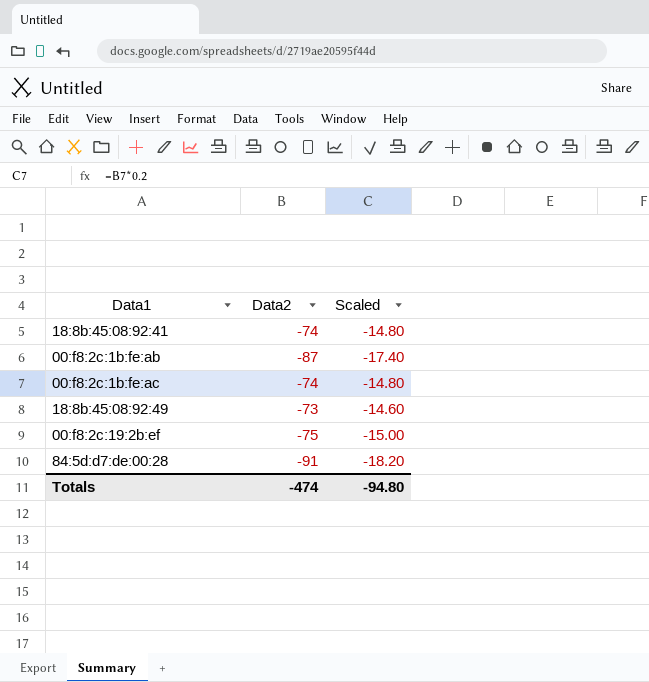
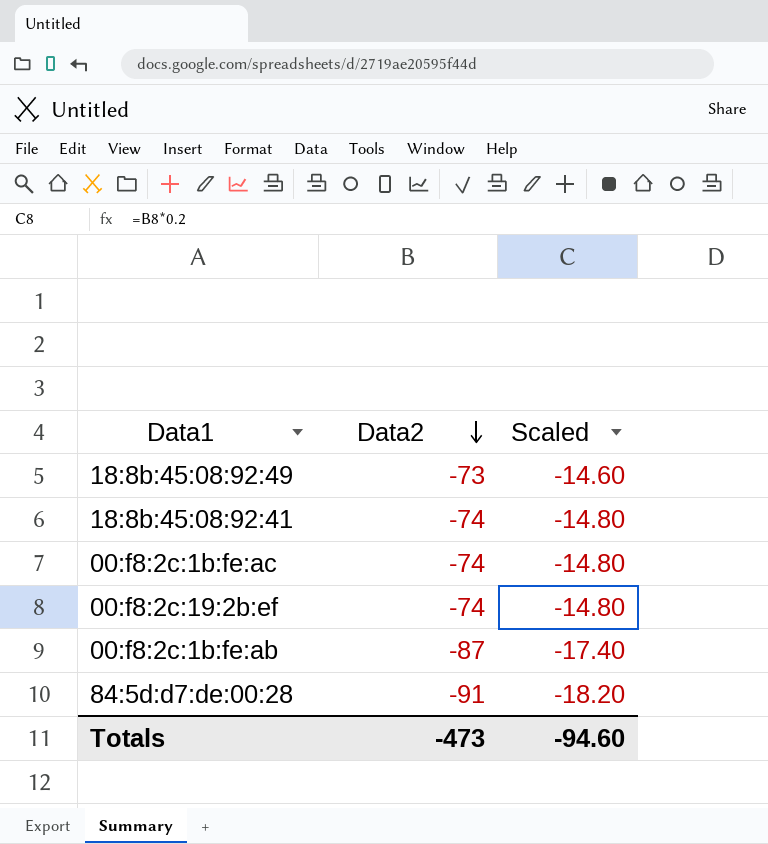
row order: none -> Data2 descending
00:f8:2c:19:2b:ef | Data2: -75 -> -74
00:f8:2c:19:2b:ef | Scaled: -15.00 -> -14.80
Totals | Data2: -474 -> -473
Totals | Scaled: -94.80 -> -94.60

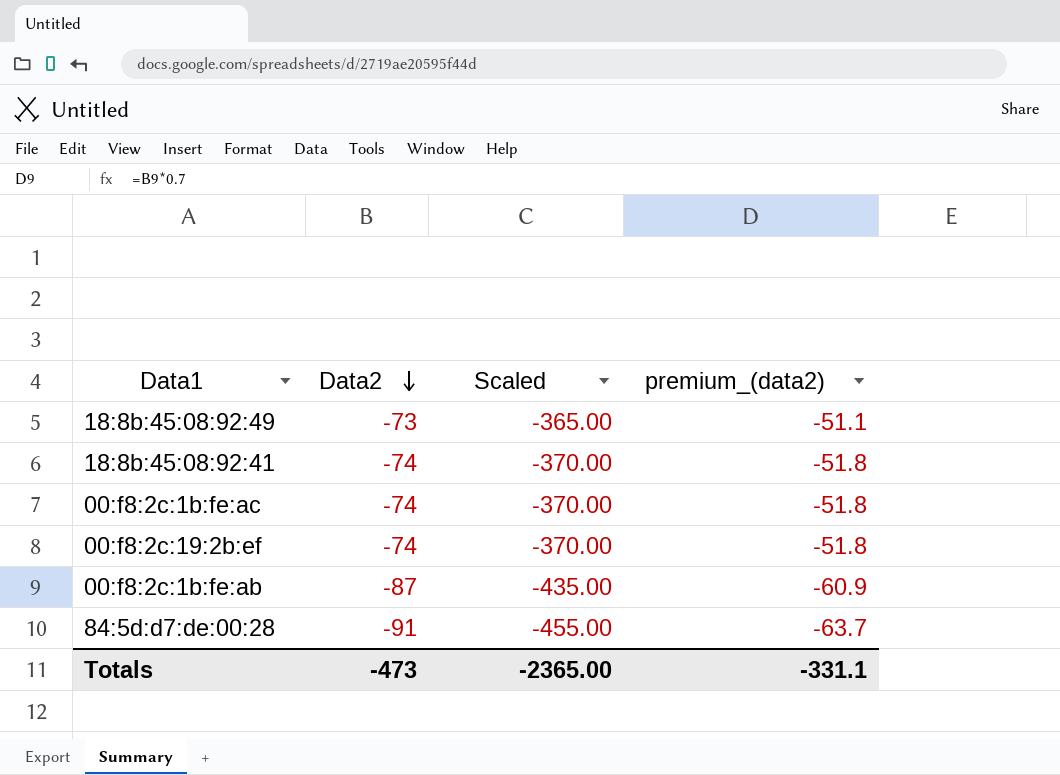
column Scaled | formula: [Data2] * 0.2 -> [Data2] * 5
column premium_(data2) | formula: none -> [Data2] * 0.7
Totals | Scaled: -94.60 -> -2365.00

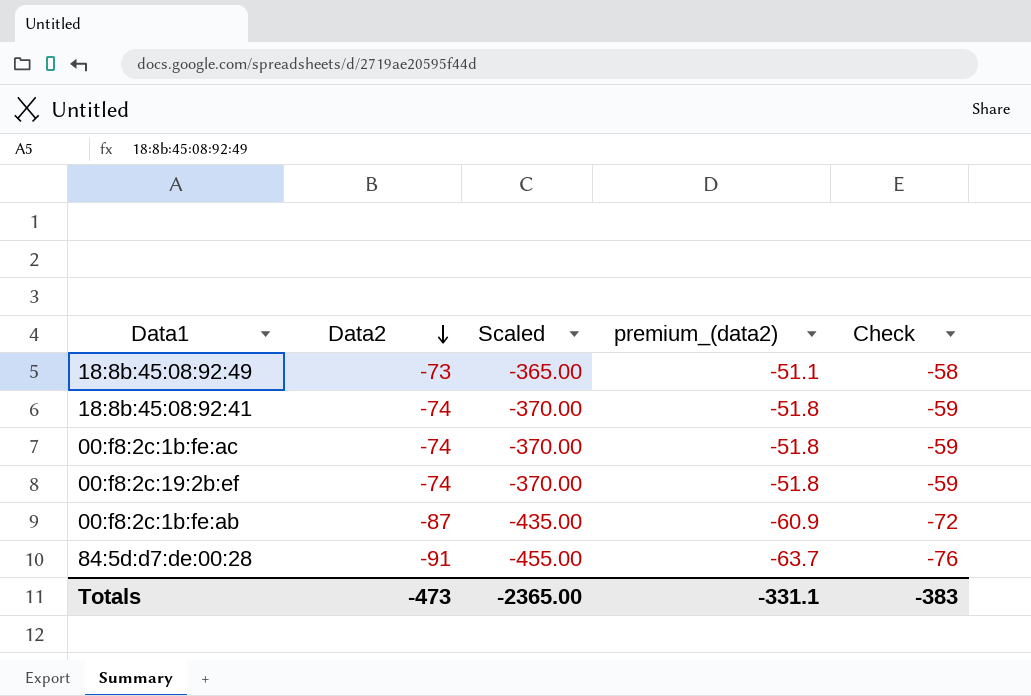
column Check | formula: none -> [Data2] + 15

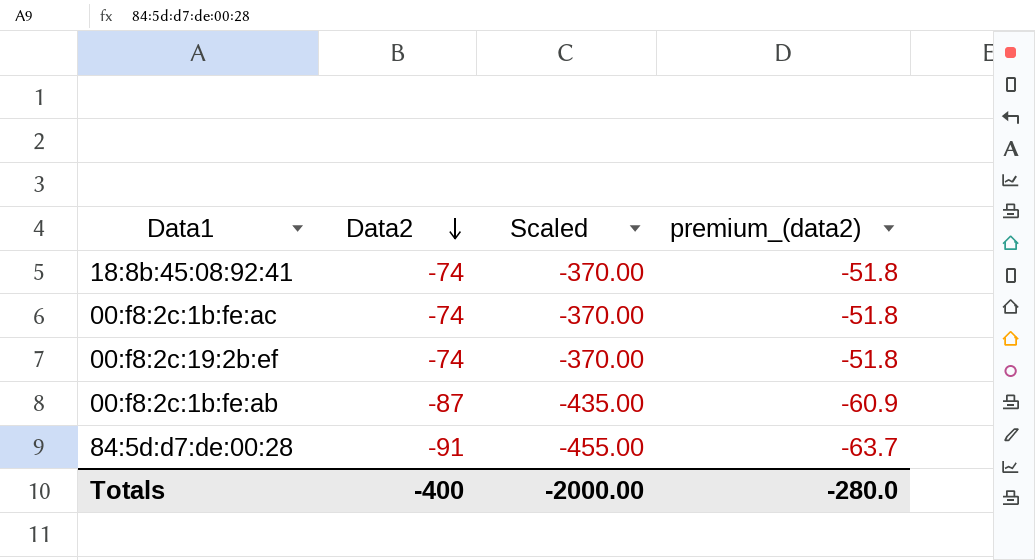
column Check | formula: [Data2] + 15 -> none
row 18:8b:45:08:92:49: -73 | -365.00 | -51.1 | -58 -> none
Totals | Data2: -473 -> -400
Totals | Scaled: -2365.00 -> -2000.00
Totals | premium_(data2): -331.1 -> -280.0

